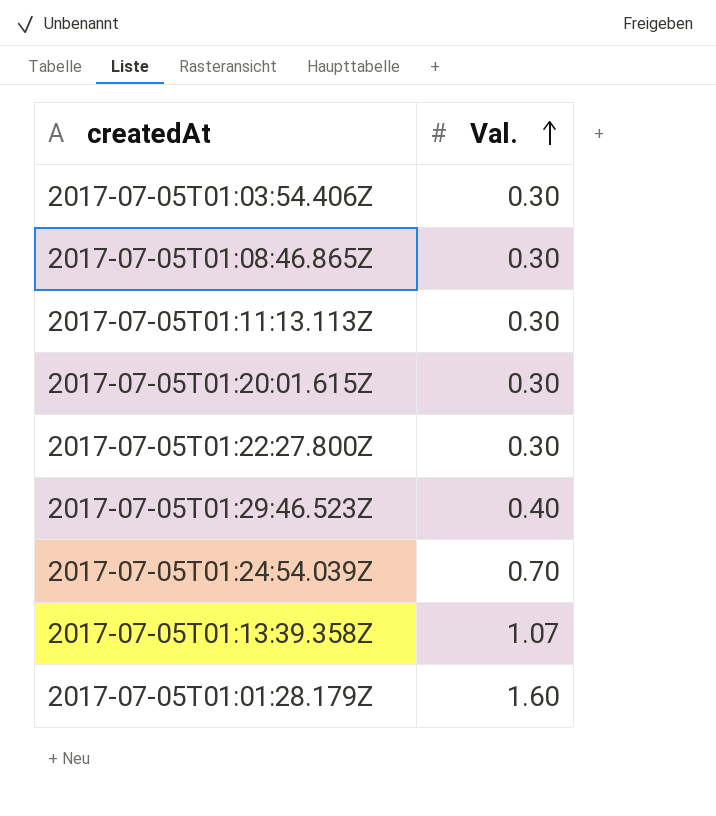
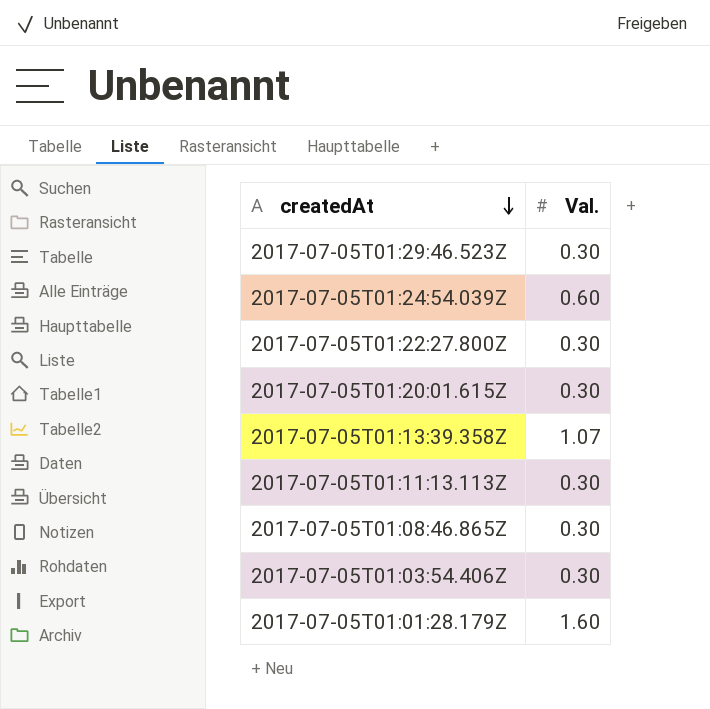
row order: Val. ascending -> createdAt descending
2017-07-05T01:29:46.523Z | Val.: 0.40 -> 0.30
2017-07-05T01:24:54.039Z | Val.: 0.70 -> 0.60

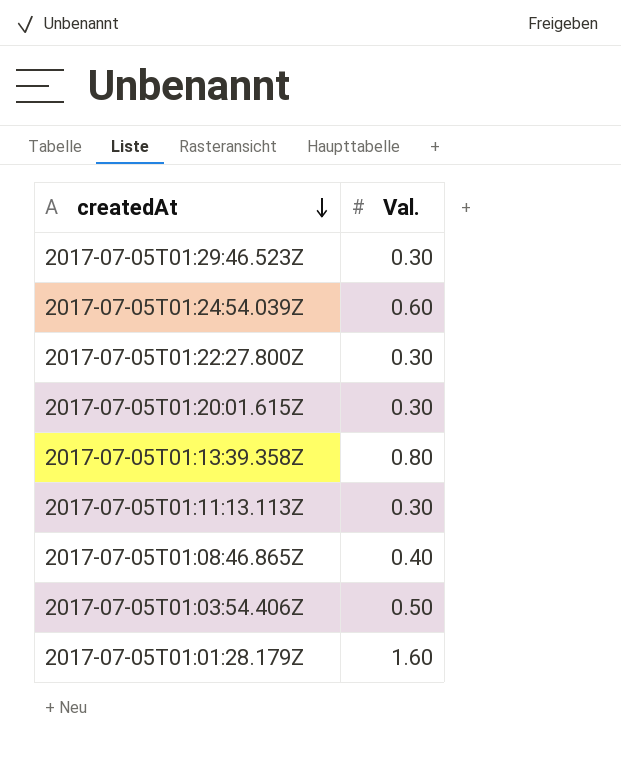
2017-07-05T01:13:39.358Z | Val.: 1.07 -> 0.80
2017-07-05T01:08:46.865Z | Val.: 0.30 -> 0.40
2017-07-05T01:03:54.406Z | Val.: 0.30 -> 0.50

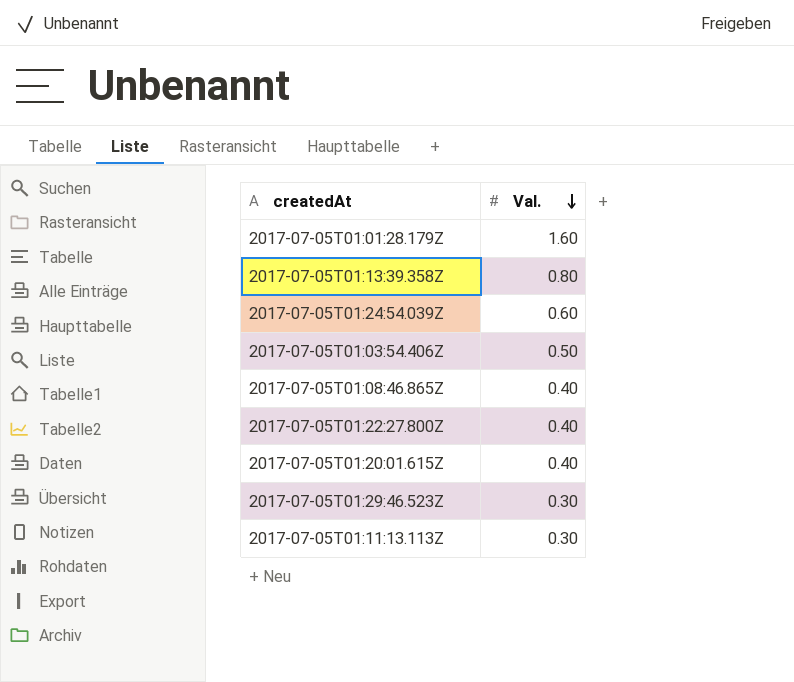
row order: createdAt descending -> Val. descending
2017-07-05T01:22:27.800Z | Val.: 0.30 -> 0.40
2017-07-05T01:20:01.615Z | Val.: 0.30 -> 0.40

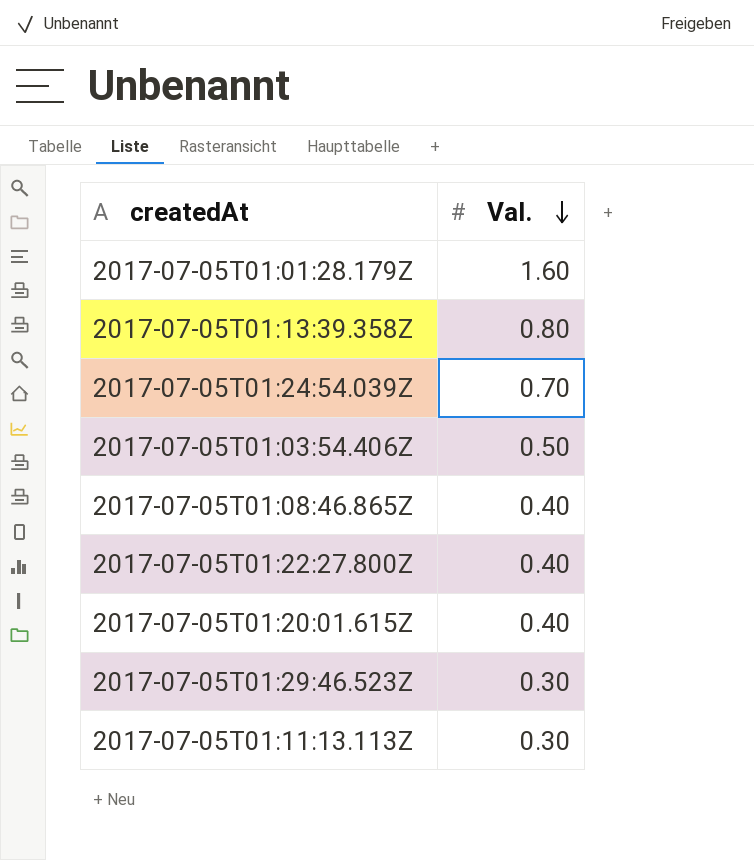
2017-07-05T01:24:54.039Z | Val.: 0.60 -> 0.70

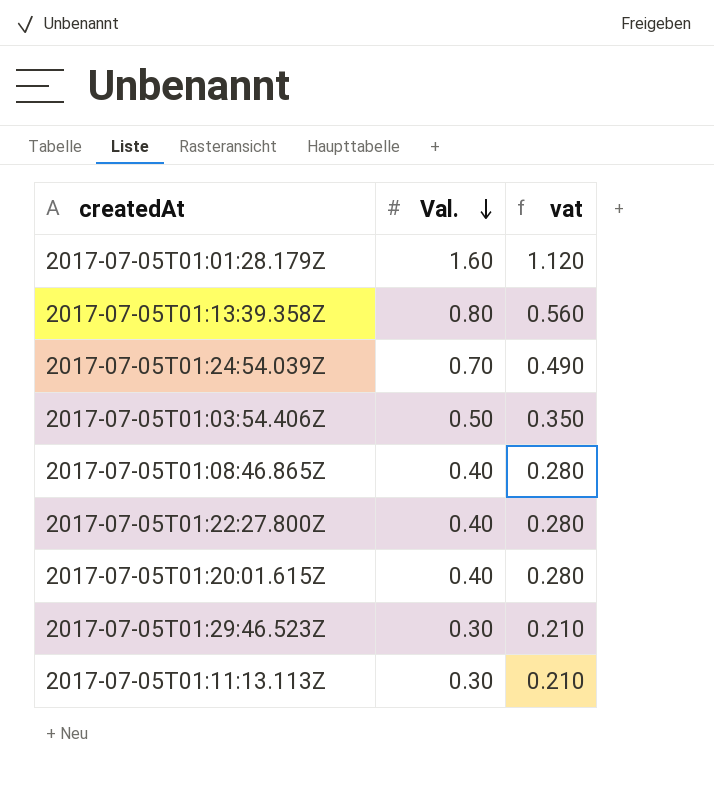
column vat | formula: none -> [Val.] * 0.7

